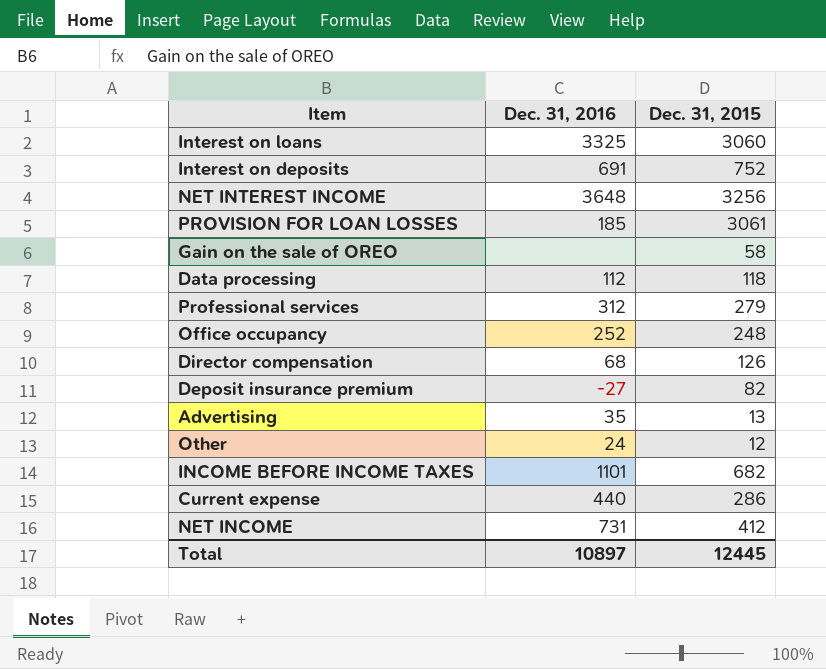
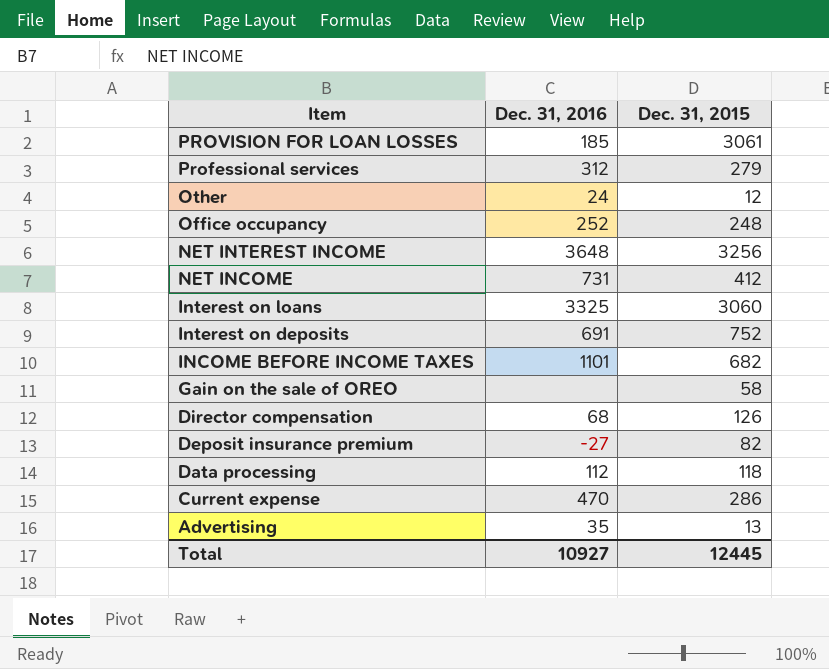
row order: none -> Item descending
Current expense | Dec. 31, 2016: 440 -> 470
Total | Dec. 31, 2016: 10897 -> 10927

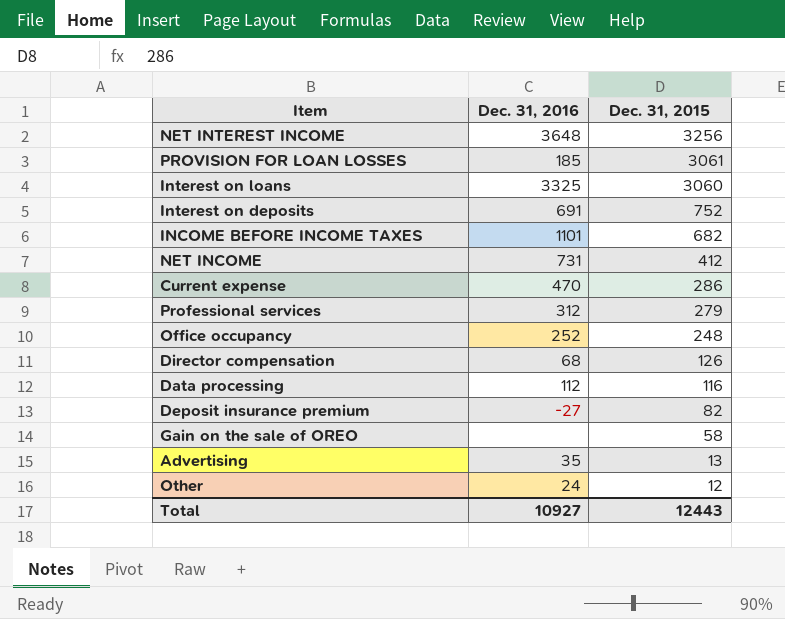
row order: Item descending -> Dec. 31, 2015 descending
Data processing | Dec. 31, 2015: 118 -> 116
Total | Dec. 31, 2015: 12445 -> 12443

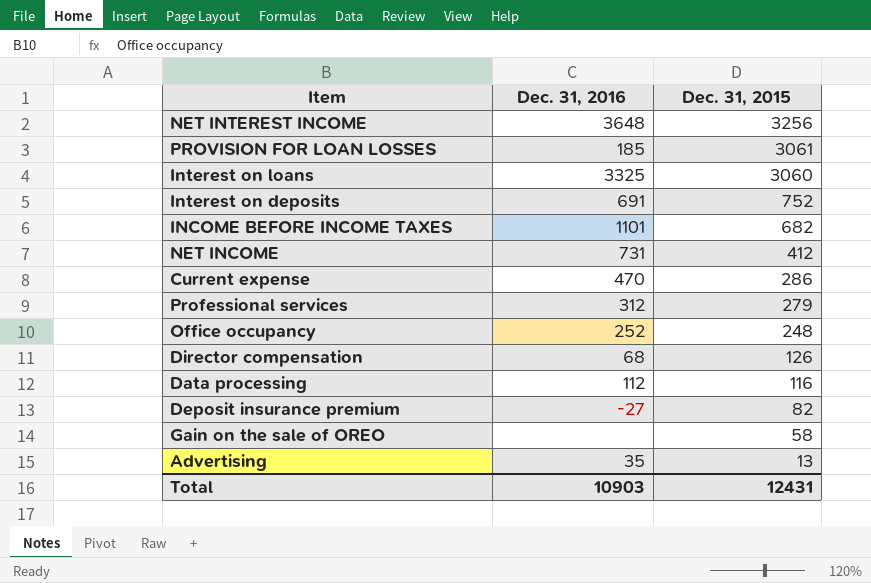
row Other: 24 | 12 -> none
Total | Dec. 31, 2016: 10927 -> 10903
Total | Dec. 31, 2015: 12443 -> 12431

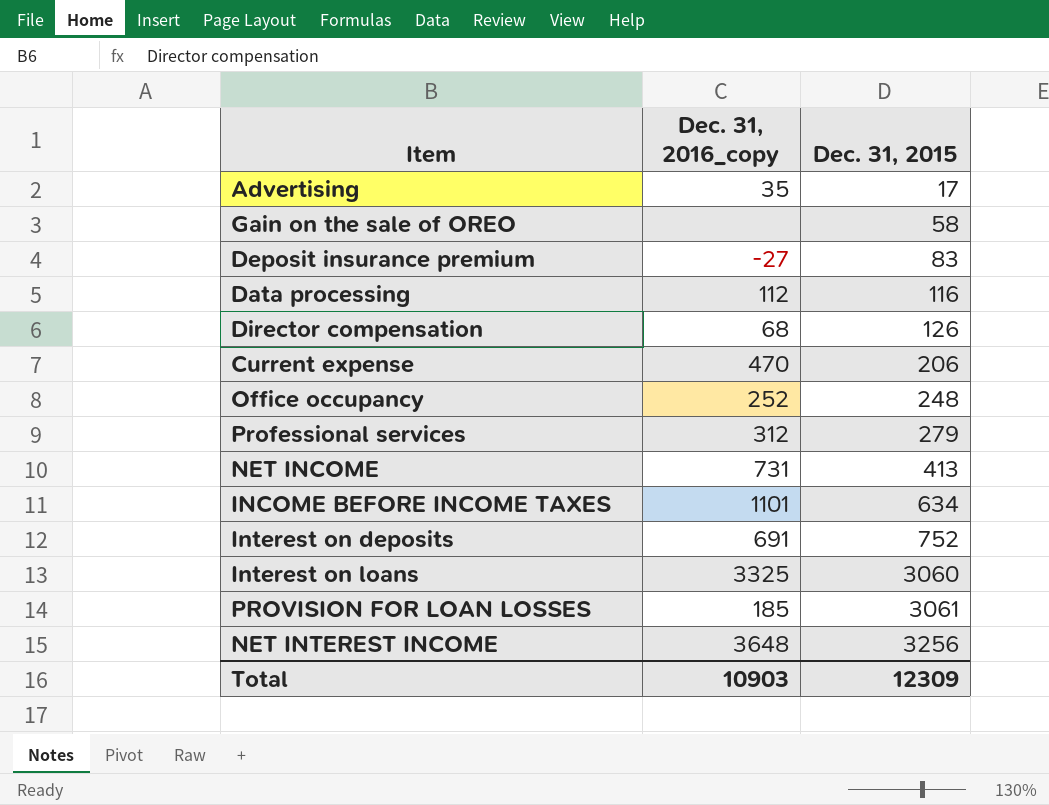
row order: Dec. 31, 2015 descending -> Dec. 31, 2015 ascending
column name: Dec. 31, 2016 -> Dec. 31, 2016_copy
Advertising | Dec. 31, 2015: 13 -> 17
Deposit insurance premium | Dec. 31, 2015: 82 -> 83
Current expense | Dec. 31, 2015: 286 -> 206
NET INCOME | Dec. 31, 2015: 412 -> 413
INCOME BEFORE INCOME TAXES | Dec. 31, 2015: 682 -> 634
Total | Dec. 31, 2015: 12431 -> 12309

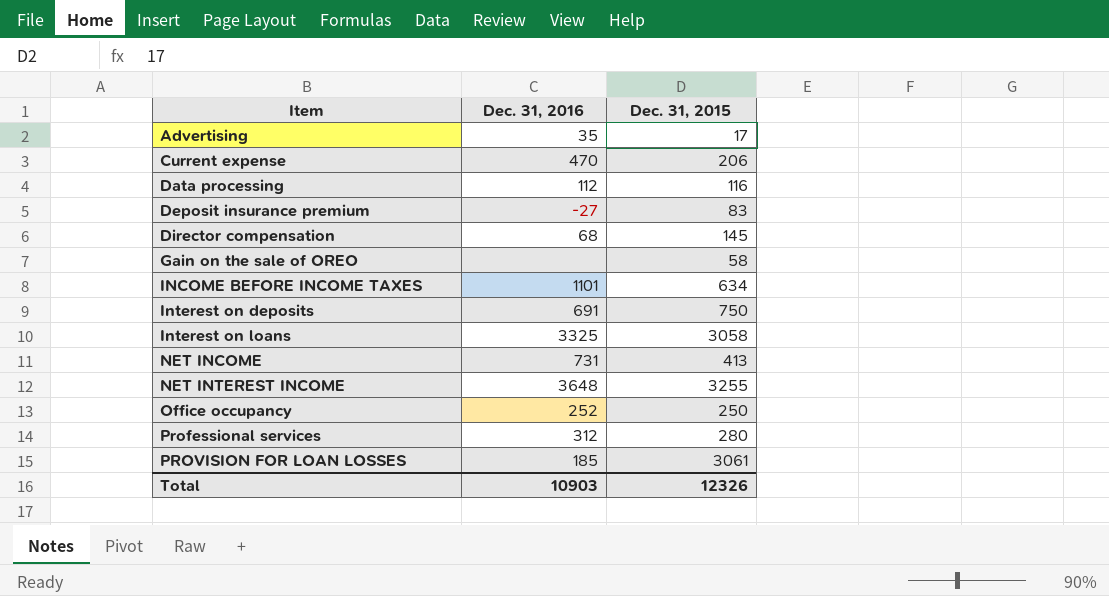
row order: Dec. 31, 2015 ascending -> Item ascending
column name: Dec. 31, 2016_copy -> Dec. 31, 2016
Director compensation | Dec. 31, 2015: 126 -> 145
Interest on deposits | Dec. 31, 2015: 752 -> 750
Interest on loans | Dec. 31, 2015: 3060 -> 3058
NET INTEREST INCOME | Dec. 31, 2015: 3256 -> 3255
Office occupancy | Dec. 31, 2015: 248 -> 250
Professional services | Dec. 31, 2015: 279 -> 280
Total | Dec. 31, 2015: 12309 -> 12326

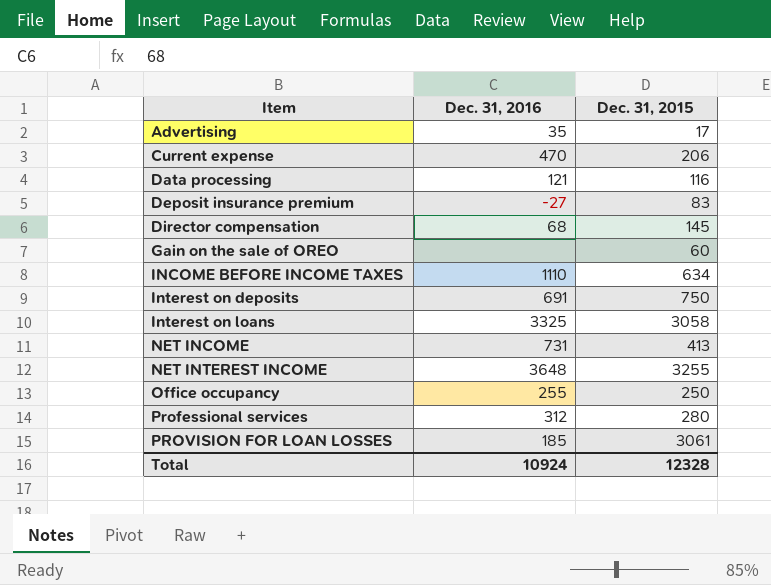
Data processing | Dec. 31, 2016: 112 -> 121
Gain on the sale of OREO | Dec. 31, 2015: 58 -> 60
INCOME BEFORE INCOME TAXES | Dec. 31, 2016: 1101 -> 1110
Office occupancy | Dec. 31, 2016: 252 -> 255
Total | Dec. 31, 2016: 10903 -> 10924
Total | Dec. 31, 2015: 12326 -> 12328

